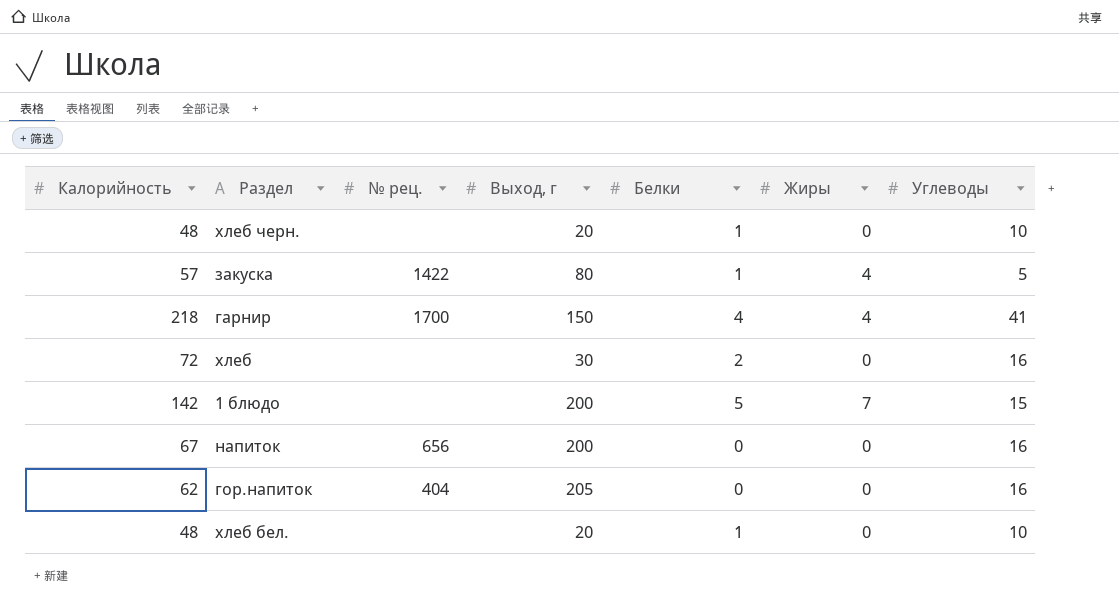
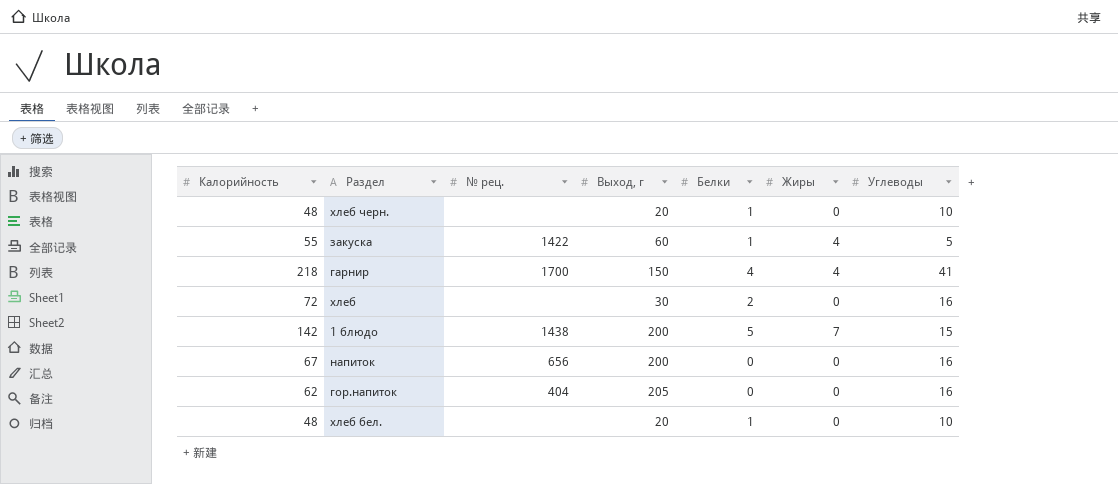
закуска | Калорийность: 57 -> 55
закуска | Выход, г: 80 -> 60
1 блюдо | № рец.: none -> 1438

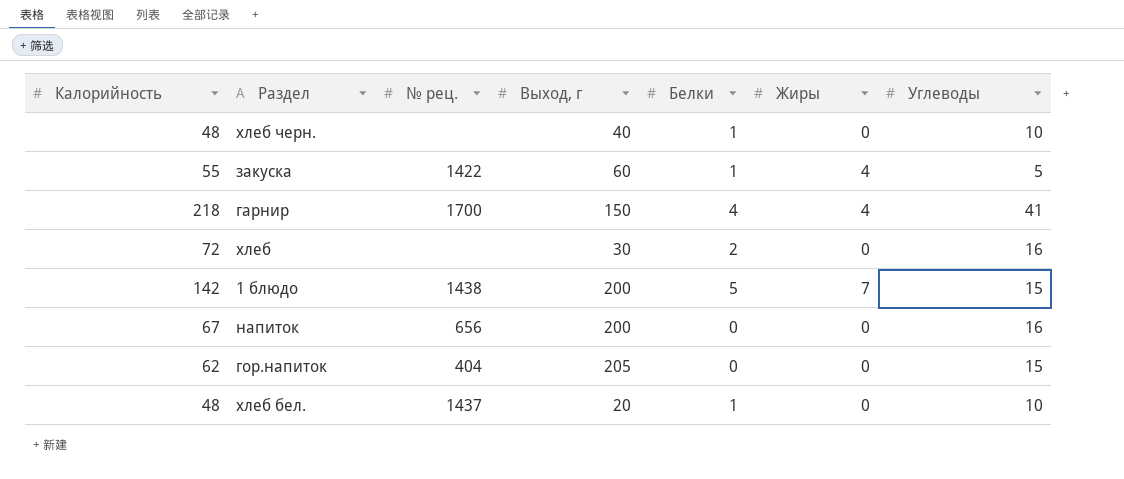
хлеб черн. | Выход, г: 20 -> 40
гор.напиток | Углеводы: 16 -> 15
хлеб бел. | № рец.: none -> 1437

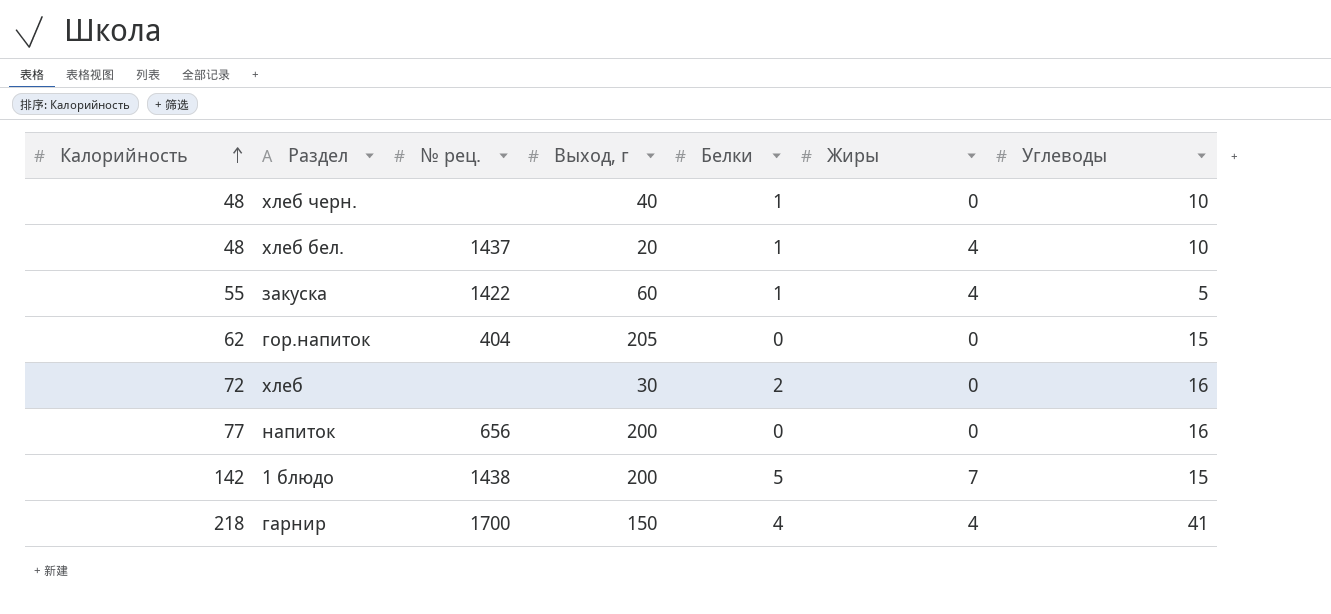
row order: none -> Калорийность ascending
хлеб бел. | Жиры: 0 -> 4
напиток | Калорийность: 67 -> 77

